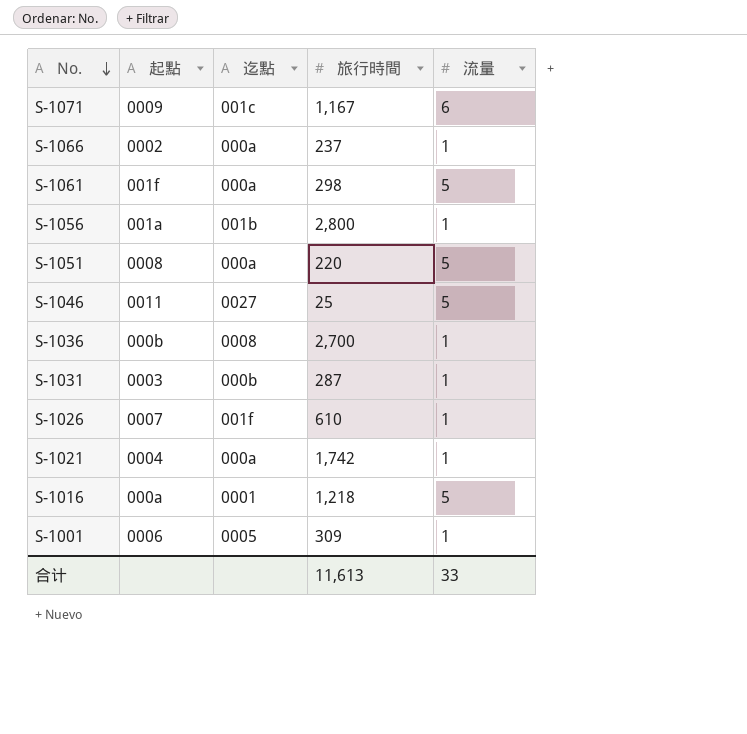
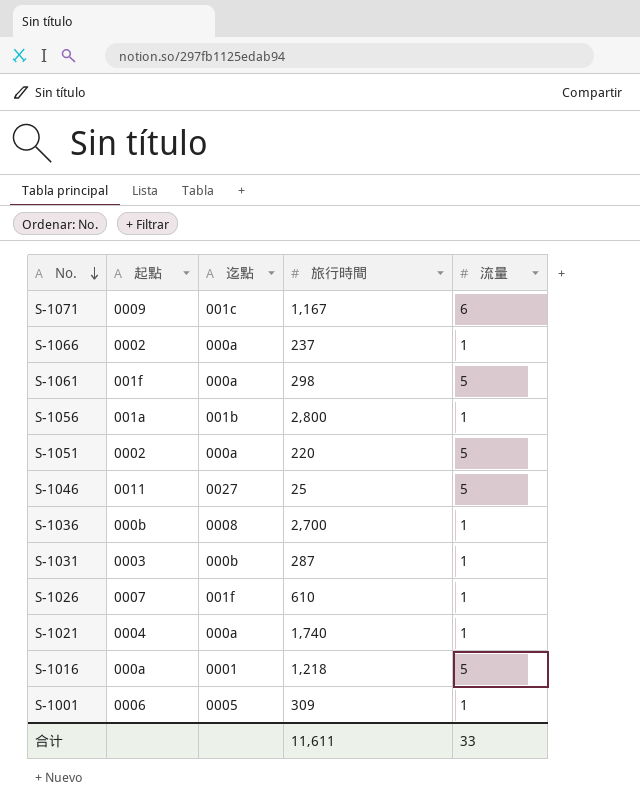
S-1051 | 起點: 0008 -> 0002
S-1021 | 旅行時間: 1,742 -> 1,740
合计 | 旅行時間: 11,613 -> 11,611

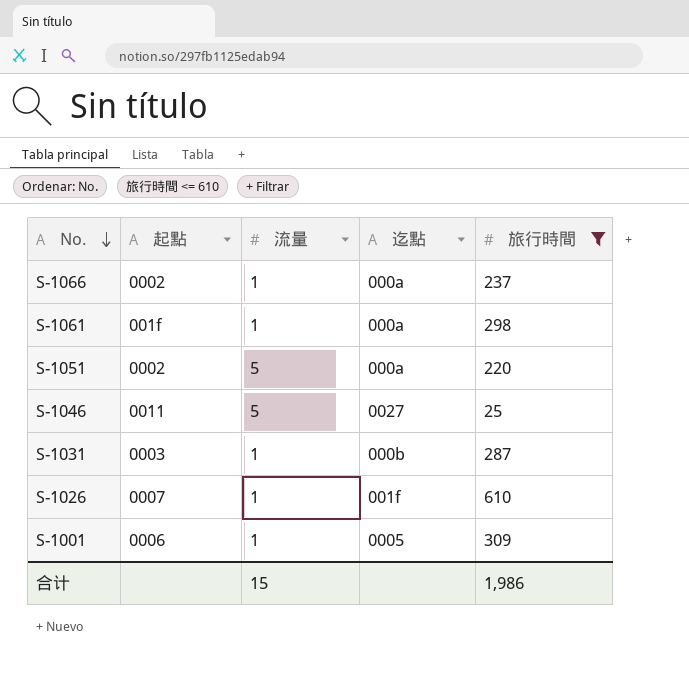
filter: none -> 旅行時間 <= 610
column 流量 | position: 5 -> 3
S-1061 | 流量: 5 -> 1
合计 | 流量: 33 -> 15
合计 | 旅行時間: 11,611 -> 1,986

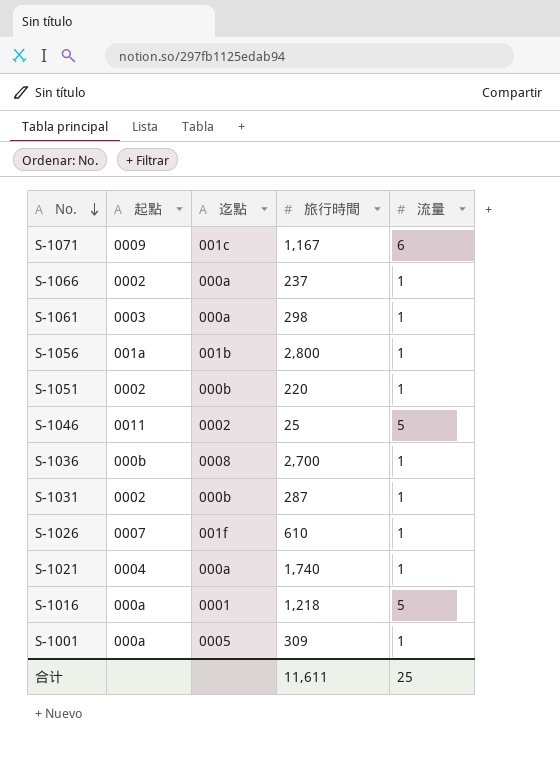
filter: 旅行時間 <= 610 -> none
column 流量 | position: 3 -> 5
S-1061 | 起點: 001f -> 0003
S-1051 | 迄點: 000a -> 000b
S-1051 | 流量: 5 -> 1
S-1046 | 迄點: 0027 -> 0002
S-1031 | 起點: 0003 -> 0002
S-1001 | 起點: 0006 -> 000a
合计 | 旅行時間: 1,986 -> 11,611
合计 | 流量: 15 -> 25

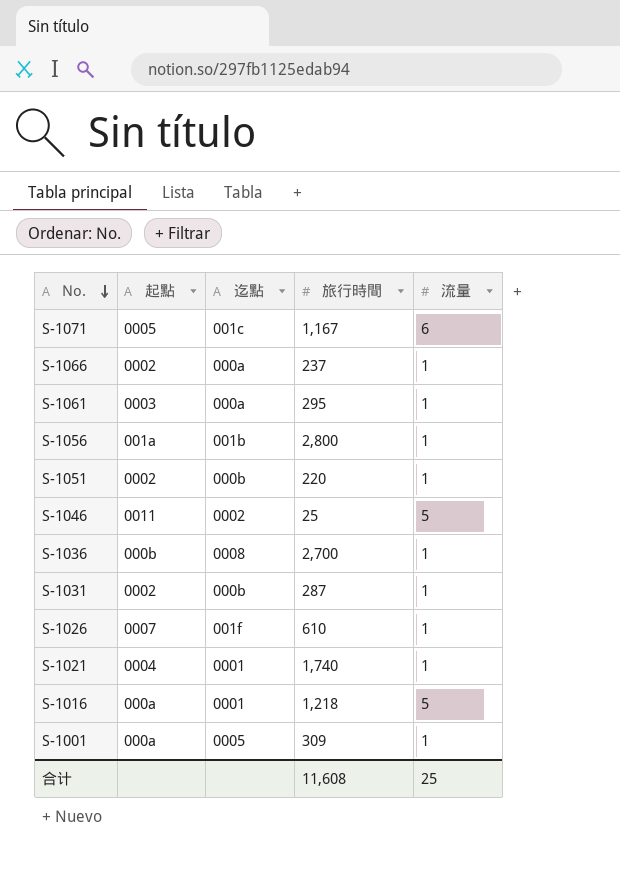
S-1071 | 起點: 0009 -> 0005
S-1061 | 旅行時間: 298 -> 295
S-1021 | 迄點: 000a -> 0001
合计 | 旅行時間: 11,611 -> 11,608

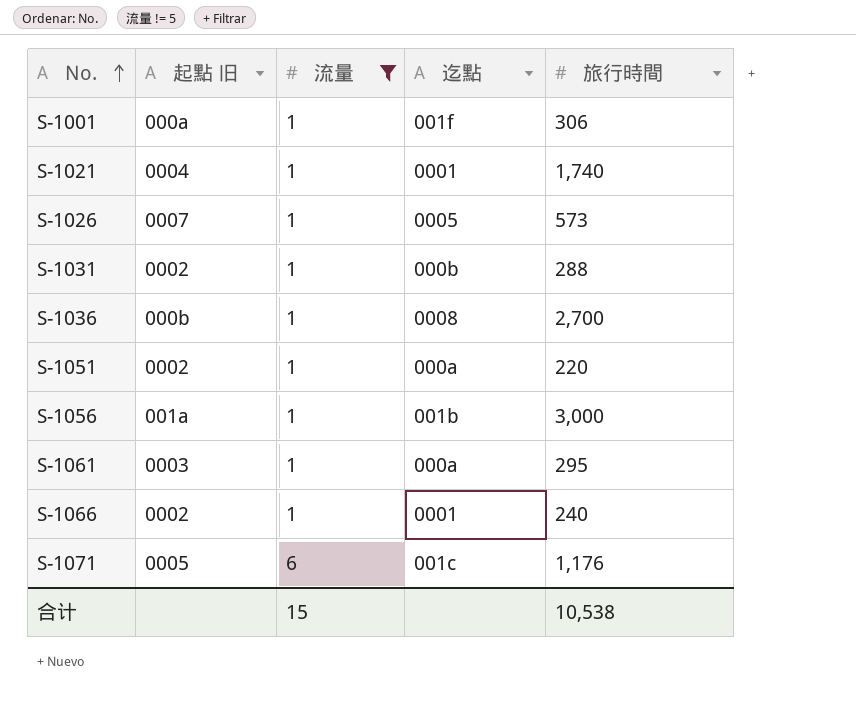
filter: none -> 流量 != 5
row order: No. descending -> No. ascending
column name: 起點 -> 起點 旧
column 流量 | position: 5 -> 3
S-1001 | 迄點: 0005 -> 001f
S-1001 | 旅行時間: 309 -> 306
S-1026 | 迄點: 001f -> 0005
S-1026 | 旅行時間: 610 -> 573
S-1031 | 旅行時間: 287 -> 288
S-1051 | 迄點: 000b -> 000a
S-1056 | 旅行時間: 2,800 -> 3,000
S-1066 | 迄點: 000a -> 0001
S-1066 | 旅行時間: 237 -> 240
S-1071 | 旅行時間: 1,167 -> 1,176
合计 | 流量: 25 -> 15
合计 | 旅行時間: 11,608 -> 10,538

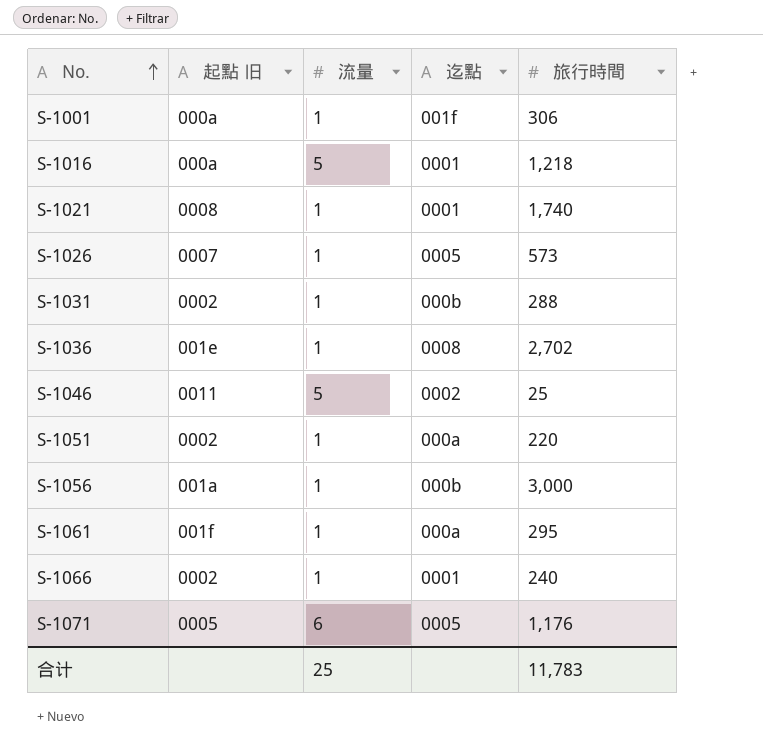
filter: 流量 != 5 -> none
S-1021 | 起點 旧: 0004 -> 0008
S-1036 | 起點 旧: 000b -> 001e
S-1036 | 旅行時間: 2,700 -> 2,702
S-1056 | 迄點: 001b -> 000b
S-1061 | 起點 旧: 0003 -> 001f
S-1071 | 迄點: 001c -> 0005
合计 | 流量: 15 -> 25
合计 | 旅行時間: 10,538 -> 11,783

